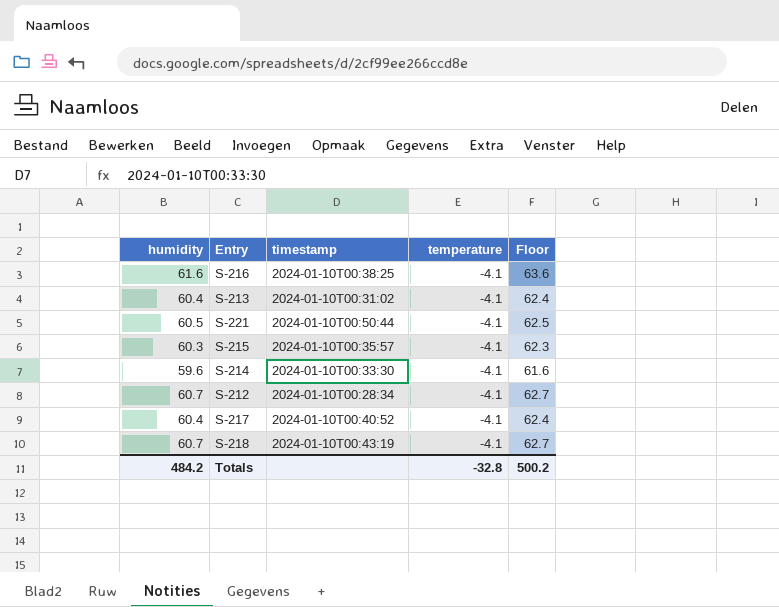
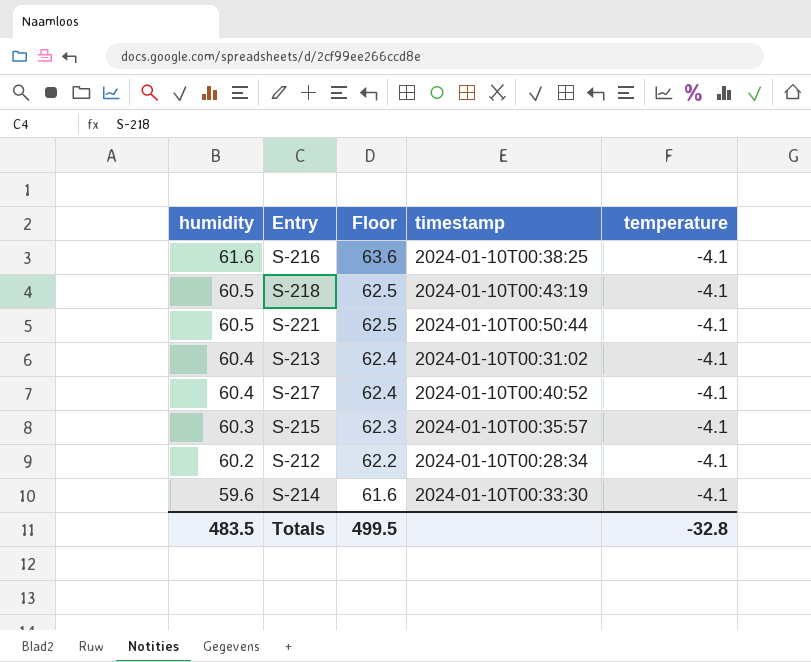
row order: none -> humidity descending
column Floor | position: 5 -> 3
S-218 | humidity: 60.7 -> 60.5
S-218 | Floor: 62.7 -> 62.5
S-212 | humidity: 60.7 -> 60.2
S-212 | Floor: 62.7 -> 62.2
Totals | humidity: 484.2 -> 483.5
Totals | Floor: 500.2 -> 499.5

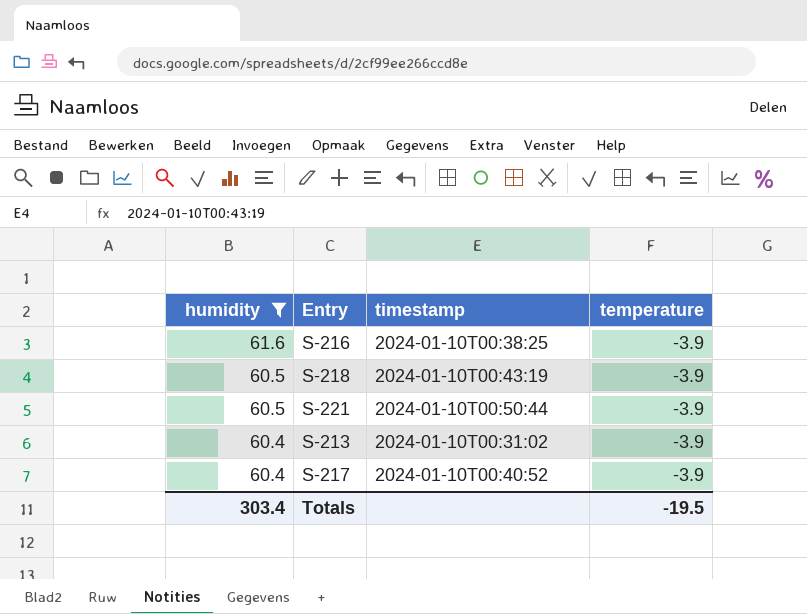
filter: none -> humidity >= 60.4
column Floor | formula: [humidity] + 2 -> none
S-216 | temperature: -4.1 -> -3.9
S-218 | temperature: -4.1 -> -3.9
S-221 | temperature: -4.1 -> -3.9
S-213 | temperature: -4.1 -> -3.9
S-217 | temperature: -4.1 -> -3.9
Totals | humidity: 483.5 -> 303.4
Totals | temperature: -32.8 -> -19.5

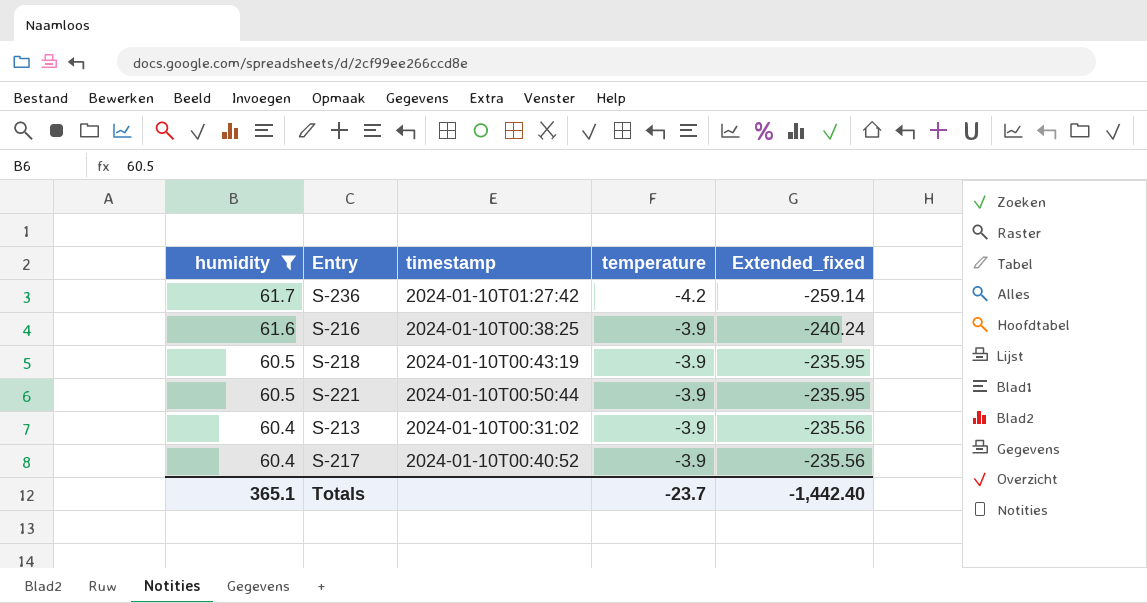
column Extended_fixed | formula: none -> [humidity] * [temperature]
row S-236: none -> 61.7 | 2024-01-10T01:27:42 | -4.2 | -259.14
Totals | humidity: 303.4 -> 365.1
Totals | temperature: -19.5 -> -23.7

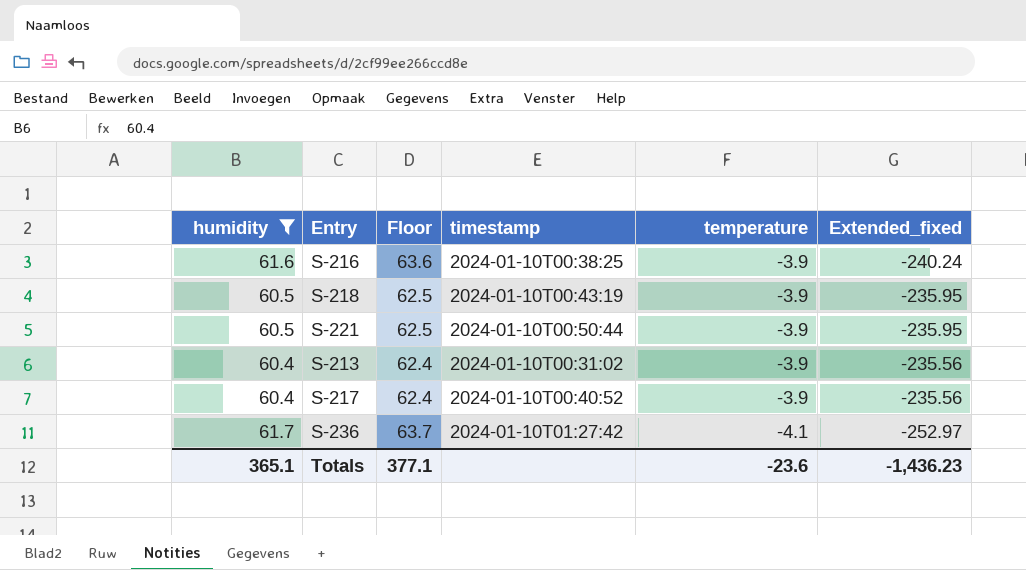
row order: humidity descending -> temperature descending
column Floor | formula: none -> [humidity] + 2
S-236 | temperature: -4.2 -> -4.1
S-236 | Extended_fixed: -259.14 -> -252.97
Totals | temperature: -23.7 -> -23.6
Totals | Extended_fixed: -1,442.40 -> -1,436.23

